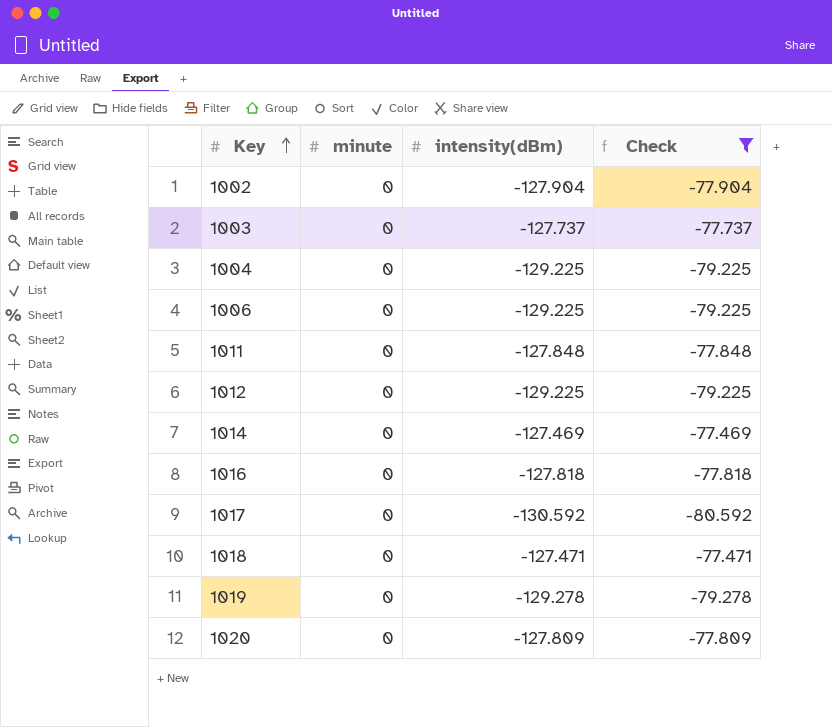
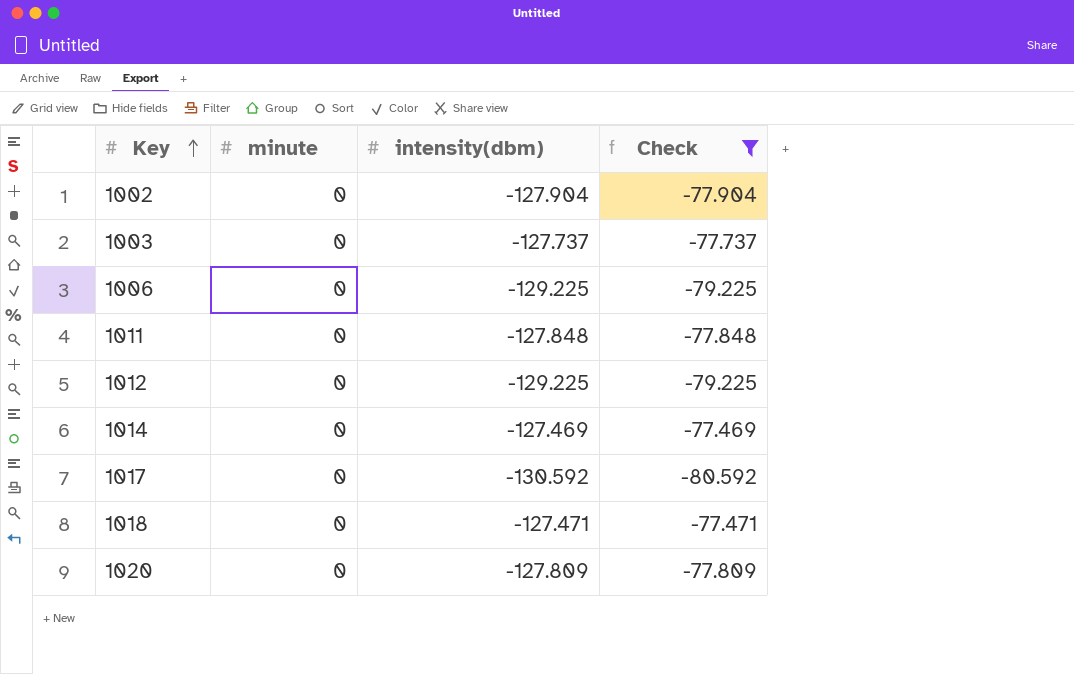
column name: intensity(dBm) -> intensity(dbm)
row 1004: 0 | -129.225 | -79.225 -> none
row 1016: 0 | -127.818 | -77.818 -> none
row 1019: 0 | -129.278 | -79.278 -> none

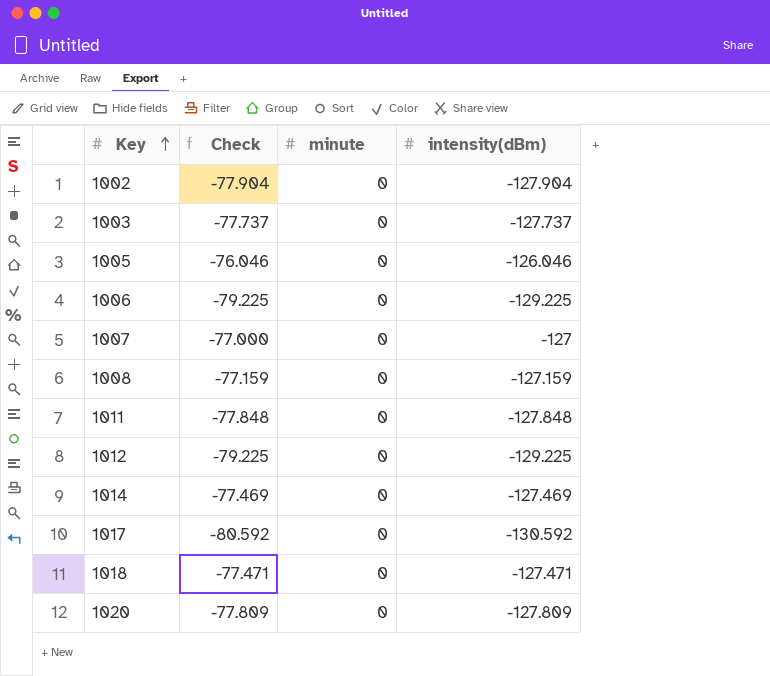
filter: Check <= -77.469 -> none
column Check | position: 4 -> 2
column name: intensity(dbm) -> intensity(dBm)

